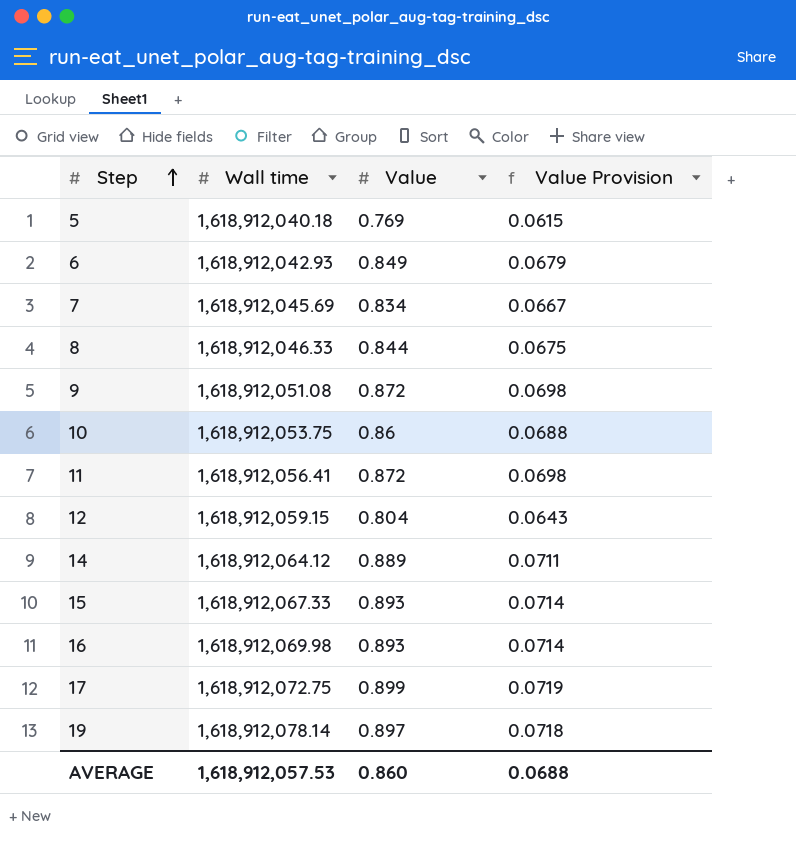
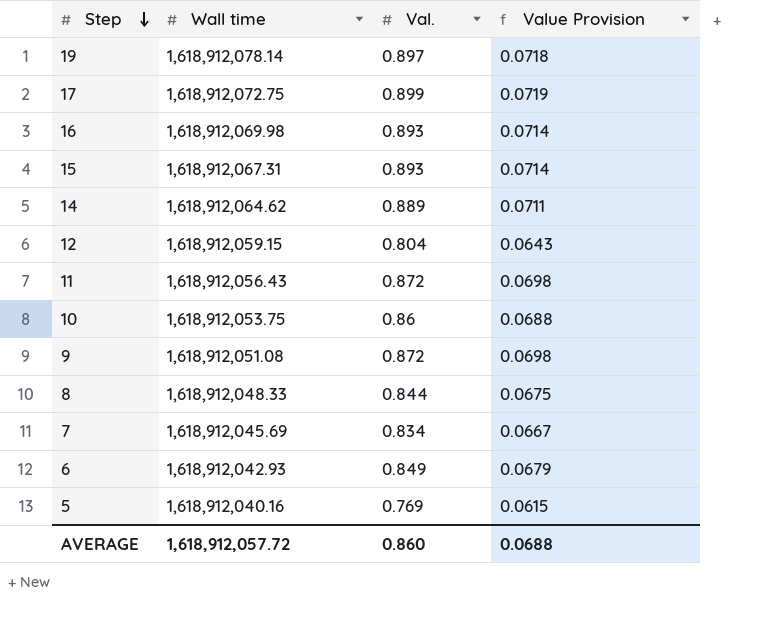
row order: Step ascending -> Step descending
column name: Value -> Val.
15 | Wall time: 1,618,912,067.33 -> 1,618,912,067.31
14 | Wall time: 1,618,912,064.12 -> 1,618,912,064.62
11 | Wall time: 1,618,912,056.41 -> 1,618,912,056.43
8 | Wall time: 1,618,912,046.33 -> 1,618,912,048.33
5 | Wall time: 1,618,912,040.18 -> 1,618,912,040.16
AVERAGE | Wall time: 1,618,912,057.53 -> 1,618,912,057.72

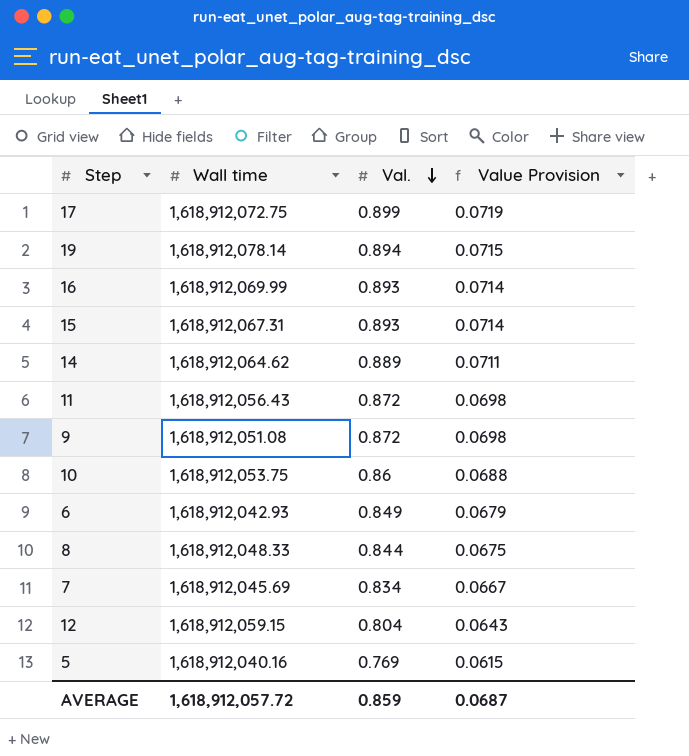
row order: Step descending -> Val. descending
19 | Val.: 0.897 -> 0.894
19 | Value Provision: 0.0718 -> 0.0715
16 | Wall time: 1,618,912,069.98 -> 1,618,912,069.99
AVERAGE | Val.: 0.860 -> 0.859
AVERAGE | Value Provision: 0.0688 -> 0.0687

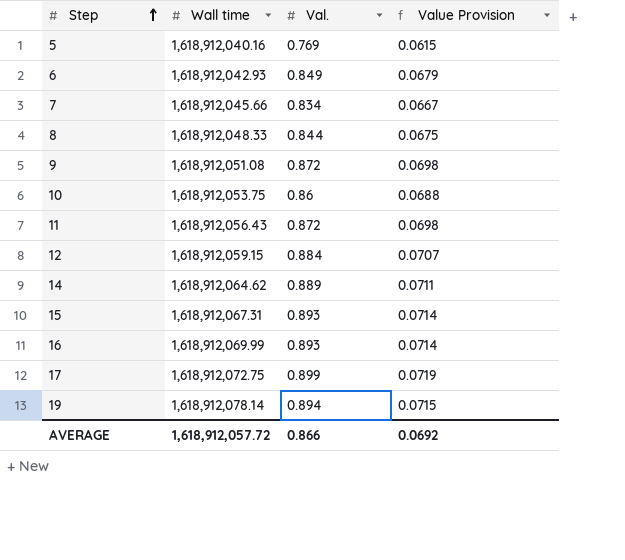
row order: Val. descending -> Step ascending
7 | Wall time: 1,618,912,045.69 -> 1,618,912,045.66
12 | Val.: 0.804 -> 0.884
12 | Value Provision: 0.0643 -> 0.0707
AVERAGE | Val.: 0.859 -> 0.866
AVERAGE | Value Provision: 0.0687 -> 0.0692

